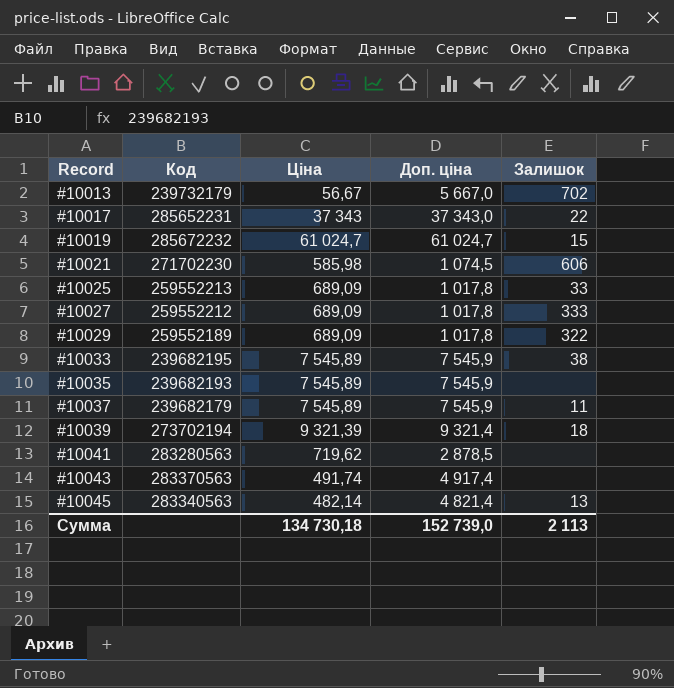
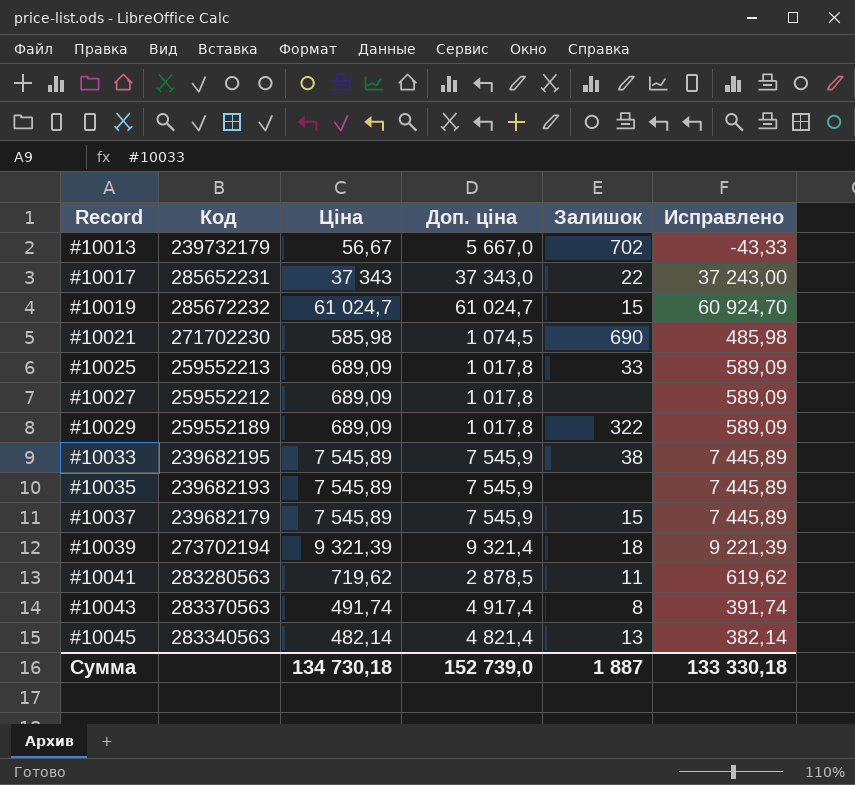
column Исправлено | formula: none -> [Ціна] - 100
#10021 | Залишок: 606 -> 690
#10027 | Залишок: 333 -> none
#10037 | Залишок: 11 -> 15
#10041 | Залишок: none -> 11
#10043 | Залишок: none -> 8
Сумма | Залишок: 2 113 -> 1 887

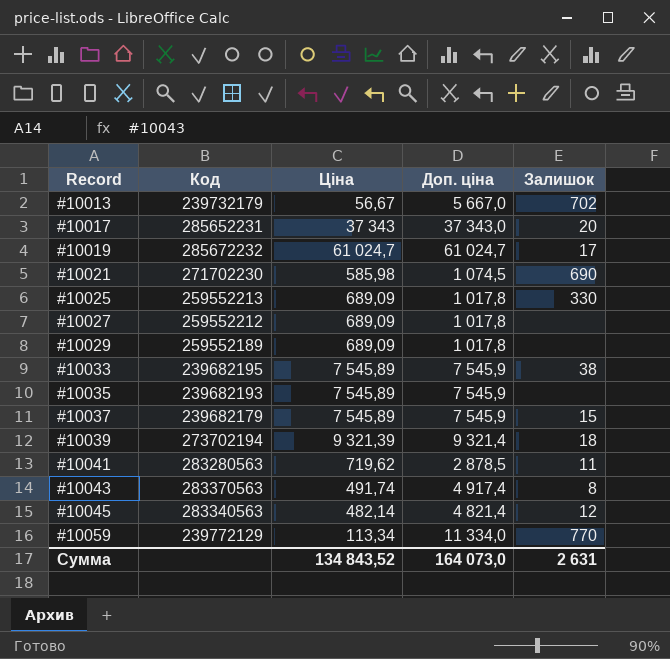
column Исправлено | formula: [Ціна] - 100 -> none
#10017 | Залишок: 22 -> 20
#10019 | Залишок: 15 -> 17
#10025 | Залишок: 33 -> 330
#10029 | Залишок: 322 -> none
#10045 | Залишок: 13 -> 12
row #10059: none -> 239772129 | 113,34 | 11 334,0 | 770
Сумма | Ціна: 134 730,18 -> 134 843,52
Сумма | Доп. ціна: 152 739,0 -> 164 073,0
Сумма | Залишок: 1 887 -> 2 631

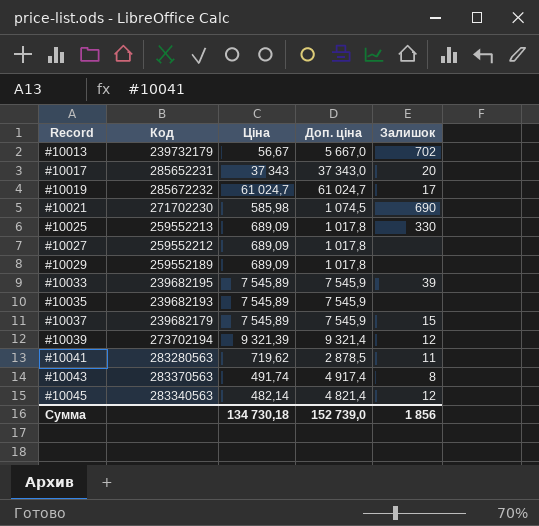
row #10059: 239772129 | 113,34 | 11 334,0 | 770 -> none
#10033 | Залишок: 38 -> 39
#10039 | Залишок: 18 -> 12
Сумма | Ціна: 134 843,52 -> 134 730,18
Сумма | Доп. ціна: 164 073,0 -> 152 739,0
Сумма | Залишок: 2 631 -> 1 856

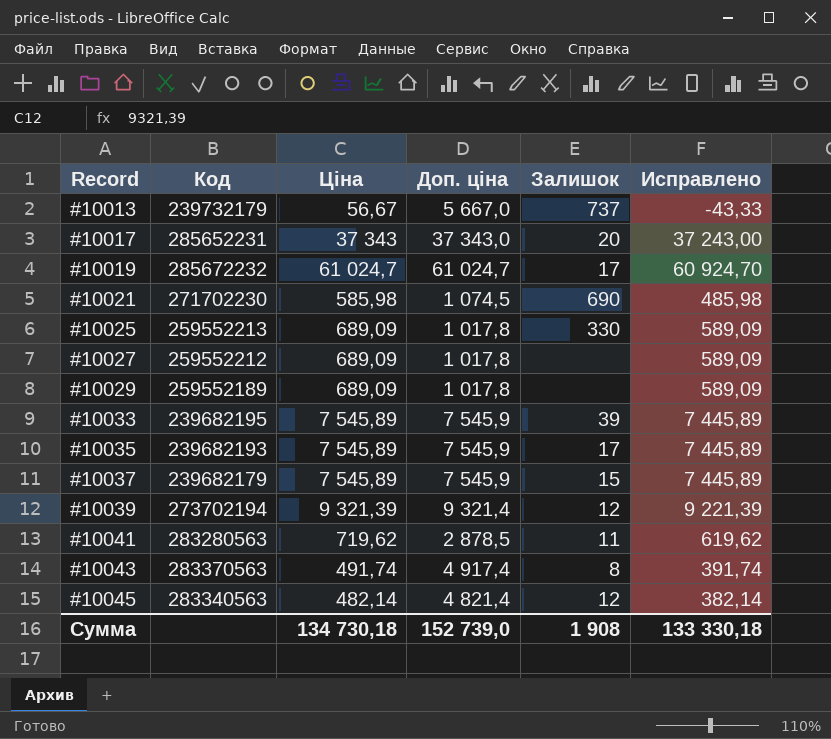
column Исправлено | formula: none -> [Ціна] - 100
#10013 | Залишок: 702 -> 737
#10035 | Залишок: none -> 17
Сумма | Залишок: 1 856 -> 1 908

